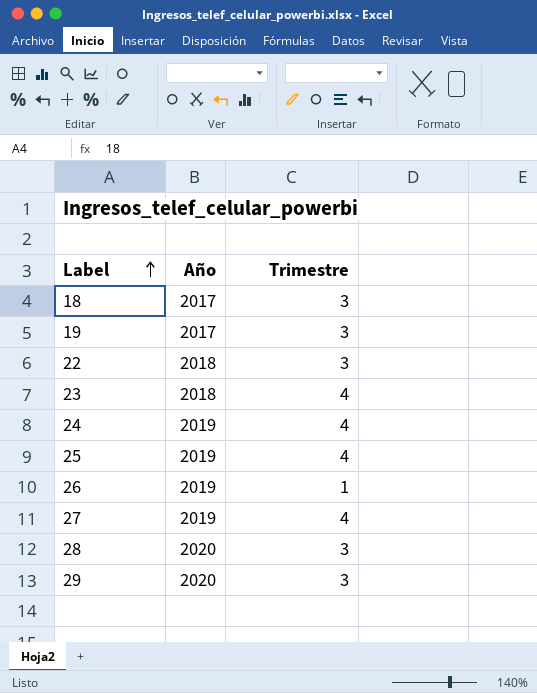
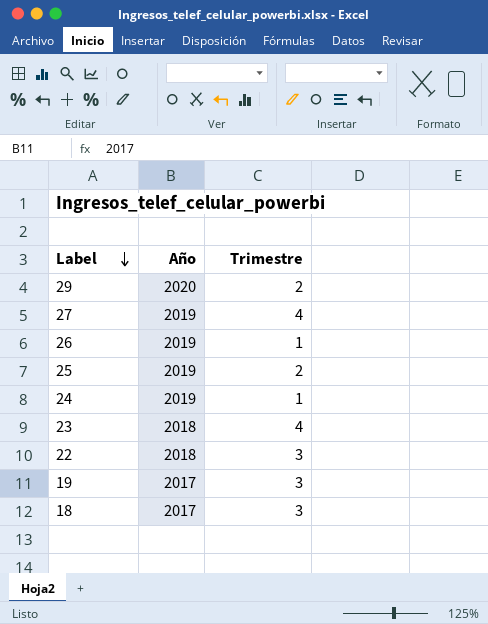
row order: Label ascending -> Label descending
row 28: 2020 | 3 -> none
29 | Trimestre: 3 -> 2
25 | Trimestre: 4 -> 2
24 | Trimestre: 4 -> 1

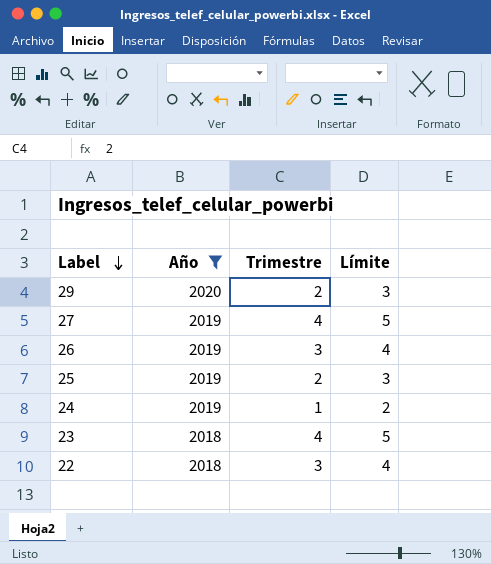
filter: none -> Año != 2017
column Límite | formula: none -> [Trimestre] + 1
26 | Trimestre: 1 -> 3

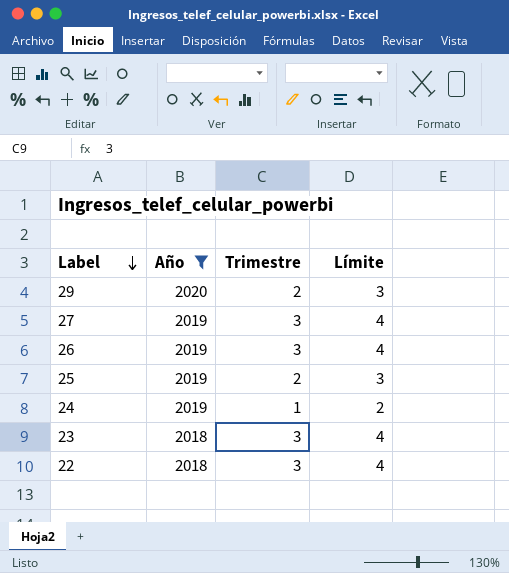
27 | Trimestre: 4 -> 3
27 | Límite: 5 -> 4
23 | Trimestre: 4 -> 3
23 | Límite: 5 -> 4

